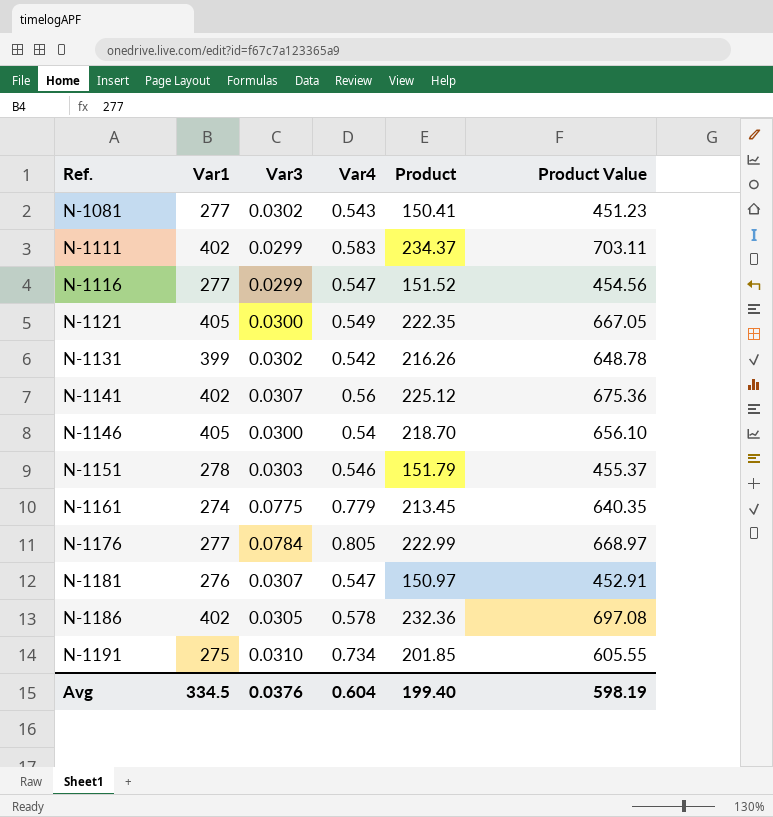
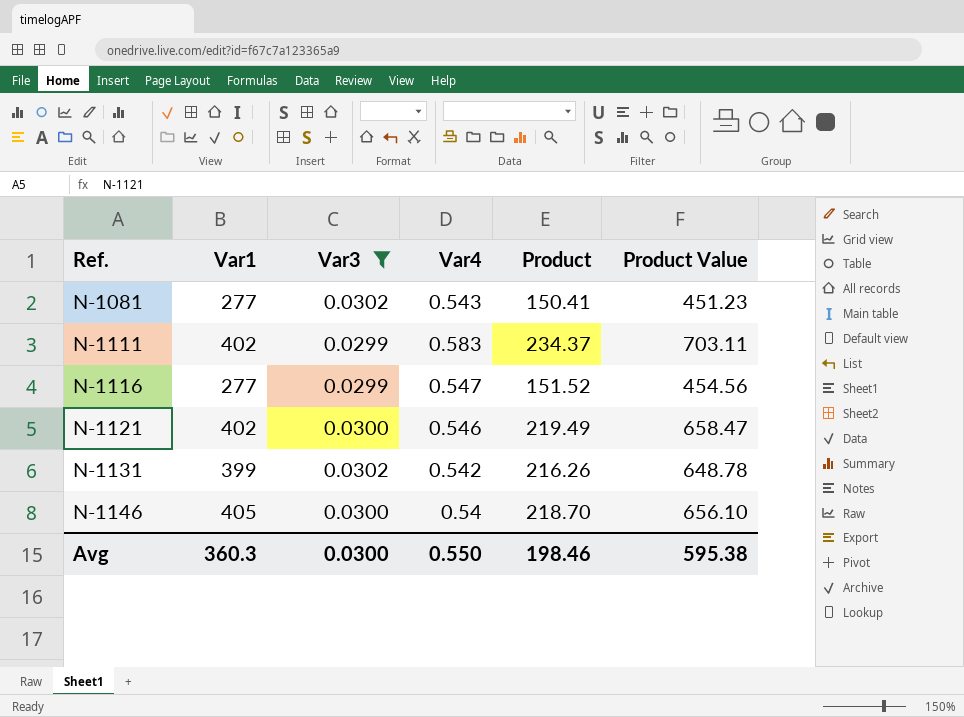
filter: none -> Var3 <= 0.0302
N-1121 | Var1: 405 -> 402
N-1121 | Var4: 0.549 -> 0.546
N-1121 | Product: 222.35 -> 219.49
N-1121 | Product Value: 667.05 -> 658.47
Avg | Var1: 334.5 -> 360.3
Avg | Var3: 0.0376 -> 0.0300
Avg | Var4: 0.604 -> 0.550
Avg | Product: 199.40 -> 198.46
Avg | Product Value: 598.19 -> 595.38

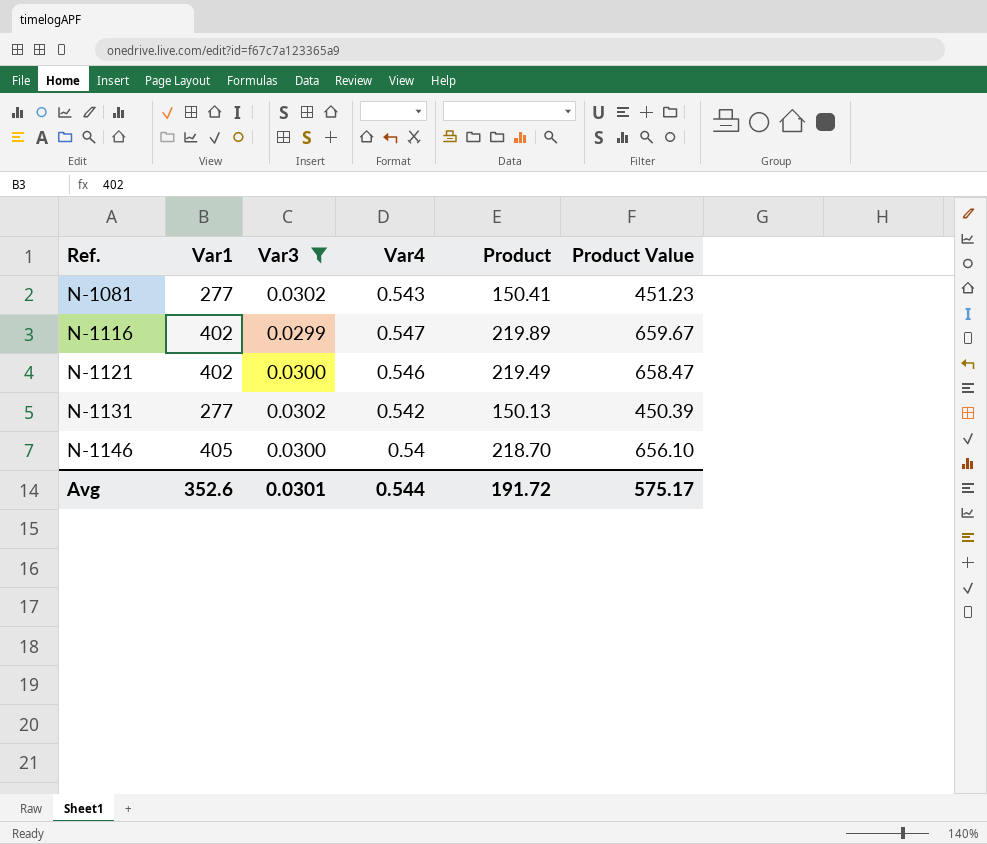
row N-1111: 402 | 0.0299 | 0.583 | 234.37 | 703.11 -> none
N-1116 | Var1: 277 -> 402
N-1116 | Product: 151.52 -> 219.89
N-1116 | Product Value: 454.56 -> 659.67
N-1131 | Var1: 399 -> 277
N-1131 | Product: 216.26 -> 150.13
N-1131 | Product Value: 648.78 -> 450.39
Avg | Var1: 360.3 -> 352.6
Avg | Var3: 0.0300 -> 0.0301
Avg | Var4: 0.550 -> 0.544
Avg | Product: 198.46 -> 191.72
Avg | Product Value: 595.38 -> 575.17

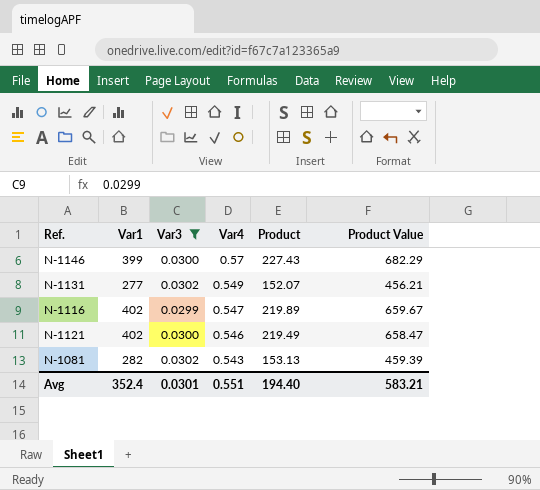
row order: Ref. ascending -> Var4 descending
N-1146 | Var1: 405 -> 399
N-1146 | Var4: 0.54 -> 0.57
N-1146 | Product: 218.70 -> 227.43
N-1146 | Product Value: 656.10 -> 682.29
N-1131 | Var4: 0.542 -> 0.549
N-1131 | Product: 150.13 -> 152.07
N-1131 | Product Value: 450.39 -> 456.21
N-1081 | Var1: 277 -> 282
N-1081 | Product: 150.41 -> 153.13
N-1081 | Product Value: 451.23 -> 459.39
Avg | Var1: 352.6 -> 352.4
Avg | Var4: 0.544 -> 0.551
Avg | Product: 191.72 -> 194.40
Avg | Product Value: 575.17 -> 583.21

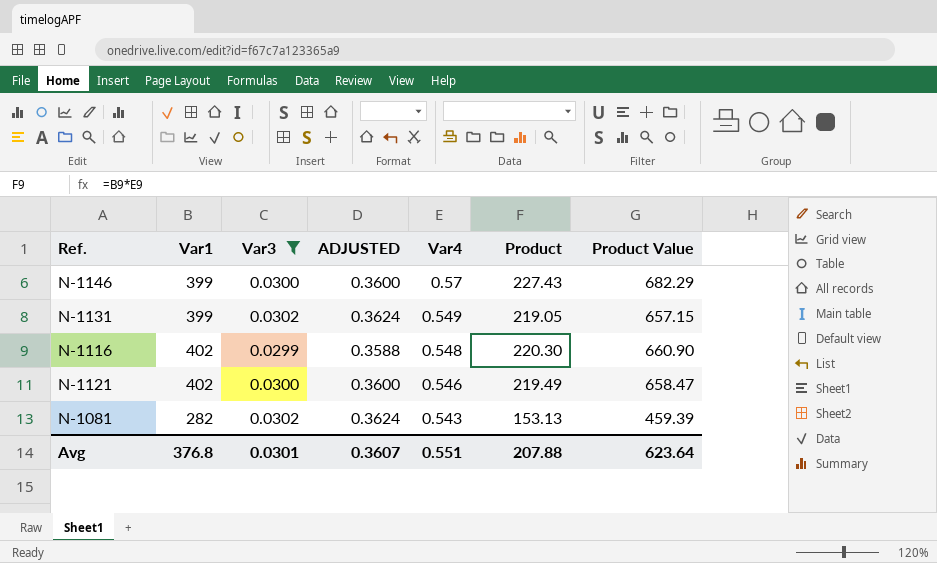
column ADJUSTED | formula: none -> [Var3] * 12
N-1131 | Var1: 277 -> 399
N-1131 | Product: 152.07 -> 219.05
N-1131 | Product Value: 456.21 -> 657.15
N-1116 | Var4: 0.547 -> 0.548
N-1116 | Product: 219.89 -> 220.30
N-1116 | Product Value: 659.67 -> 660.90
Avg | Var1: 352.4 -> 376.8
Avg | Product: 194.40 -> 207.88
Avg | Product Value: 583.21 -> 623.64

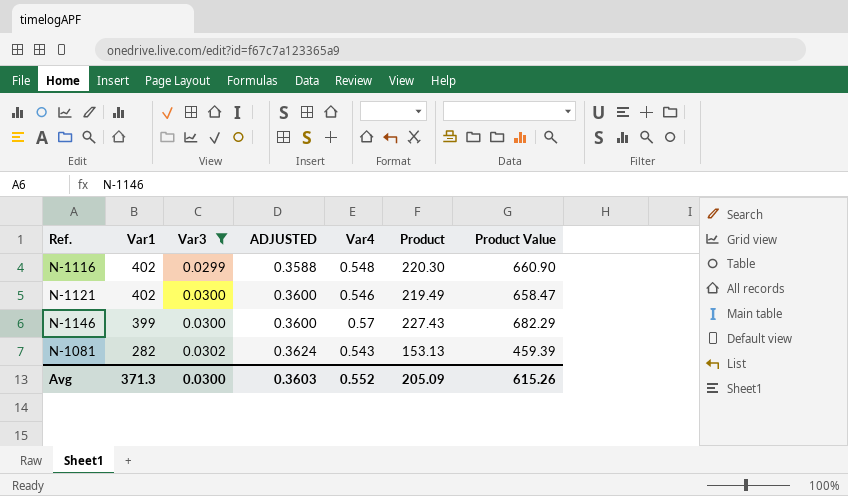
row order: Var4 descending -> Var1 descending
row N-1131: 399 | 0.0302 | 0.3624 | 0.549 | 219.05 | 657.15 -> none
Avg | Var1: 376.8 -> 371.3
Avg | Var3: 0.0301 -> 0.0300
Avg | ADJUSTED: 0.3607 -> 0.3603
Avg | Var4: 0.551 -> 0.552
Avg | Product: 207.88 -> 205.09
Avg | Product Value: 623.64 -> 615.26

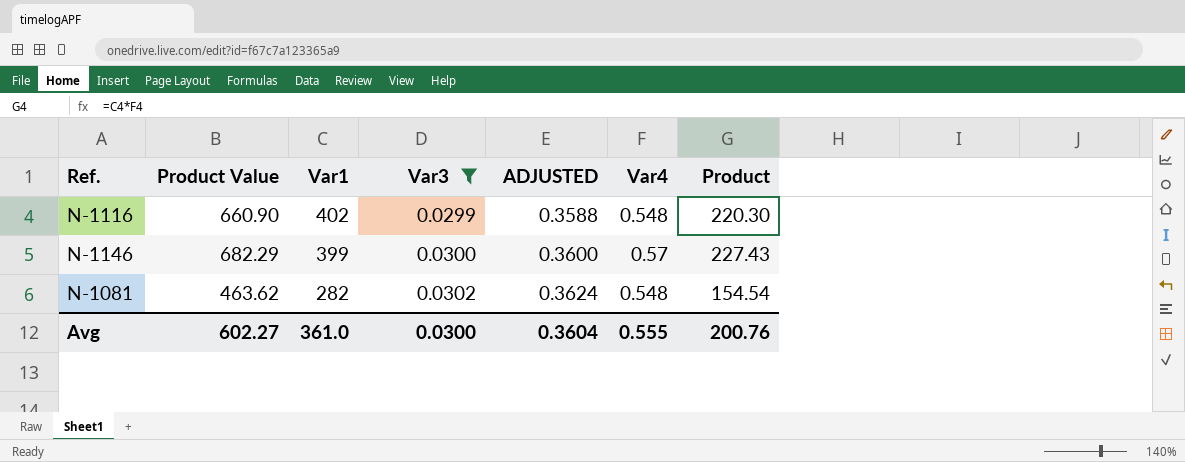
column Product Value | position: 7 -> 2
row N-1121: 402 | 0.0300 | 0.3600 | 0.546 | 219.49 | 658.47 -> none
N-1081 | Product Value: 459.39 -> 463.62
N-1081 | Var4: 0.543 -> 0.548
N-1081 | Product: 153.13 -> 154.54
Avg | Product Value: 615.26 -> 602.27
Avg | Var1: 371.3 -> 361.0
Avg | ADJUSTED: 0.3603 -> 0.3604
Avg | Var4: 0.552 -> 0.555
Avg | Product: 205.09 -> 200.76

